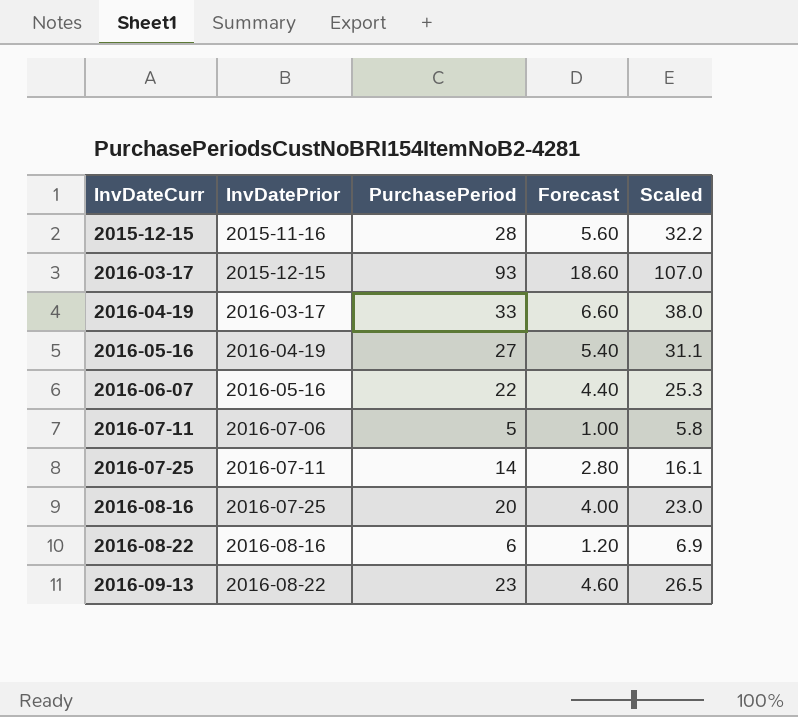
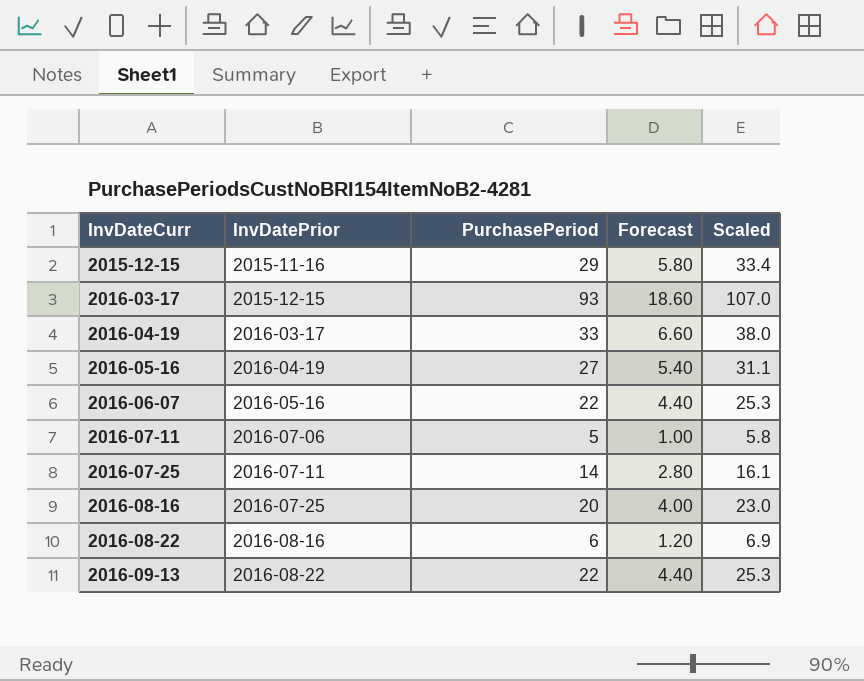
2015-12-15 | PurchasePeriod: 28 -> 29
2015-12-15 | Forecast: 5.60 -> 5.80
2015-12-15 | Scaled: 32.2 -> 33.4
2016-09-13 | PurchasePeriod: 23 -> 22
2016-09-13 | Forecast: 4.60 -> 4.40
2016-09-13 | Scaled: 26.5 -> 25.3

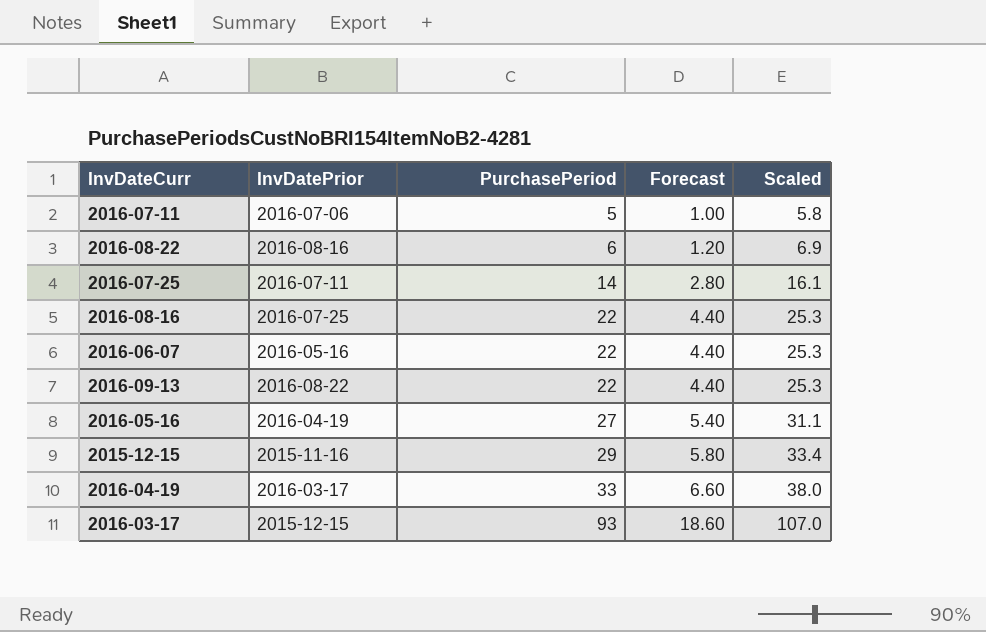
row order: InvDateCurr ascending -> PurchasePeriod ascending
2016-08-16 | PurchasePeriod: 20 -> 22
2016-08-16 | Forecast: 4.00 -> 4.40
2016-08-16 | Scaled: 23.0 -> 25.3

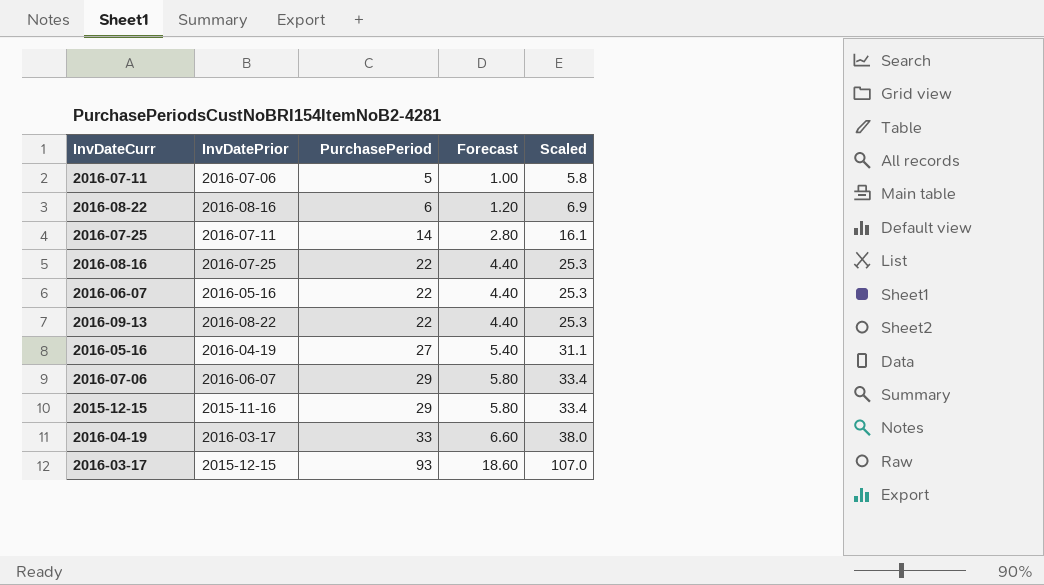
row 2016-07-06: none -> 2016-06-07 | 29 | 5.80 | 33.4

